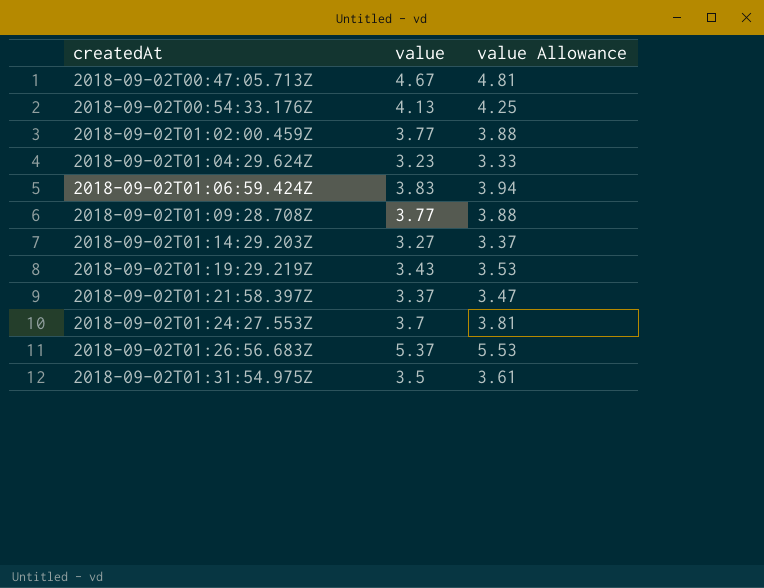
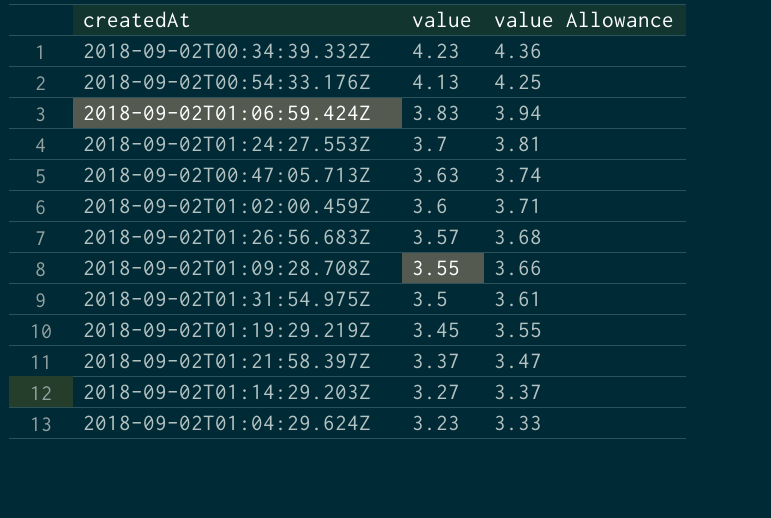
row order: createdAt ascending -> value descending
row 2018-09-02T00:34:39.332Z: none -> 4.23 | 4.36
2018-09-02T00:47:05.713Z | value: 4.67 -> 3.63
2018-09-02T00:47:05.713Z | value Allowance: 4.81 -> 3.74
2018-09-02T01:02:00.459Z | value: 3.77 -> 3.6
2018-09-02T01:02:00.459Z | value Allowance: 3.88 -> 3.71
2018-09-02T01:26:56.683Z | value: 5.37 -> 3.57
2018-09-02T01:26:56.683Z | value Allowance: 5.53 -> 3.68
2018-09-02T01:09:28.708Z | value: 3.77 -> 3.55
2018-09-02T01:09:28.708Z | value Allowance: 3.88 -> 3.66
2018-09-02T01:19:29.219Z | value: 3.43 -> 3.45
2018-09-02T01:19:29.219Z | value Allowance: 3.53 -> 3.55

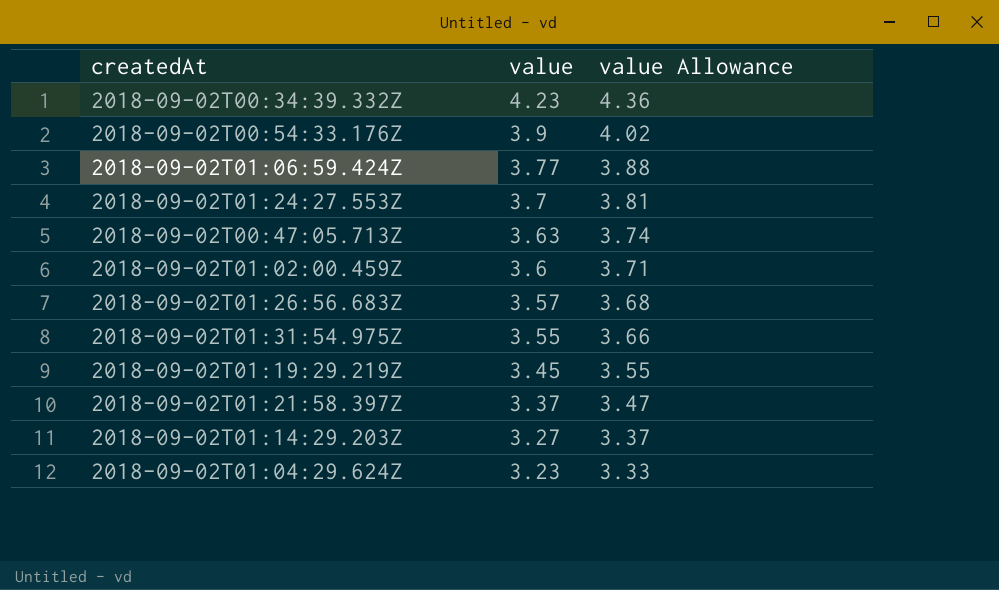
row 2018-09-02T01:09:28.708Z: 3.55 | 3.66 -> none
2018-09-02T00:54:33.176Z | value: 4.13 -> 3.9
2018-09-02T00:54:33.176Z | value Allowance: 4.25 -> 4.02
2018-09-02T01:06:59.424Z | value: 3.83 -> 3.77
2018-09-02T01:06:59.424Z | value Allowance: 3.94 -> 3.88
2018-09-02T01:31:54.975Z | value: 3.5 -> 3.55
2018-09-02T01:31:54.975Z | value Allowance: 3.61 -> 3.66

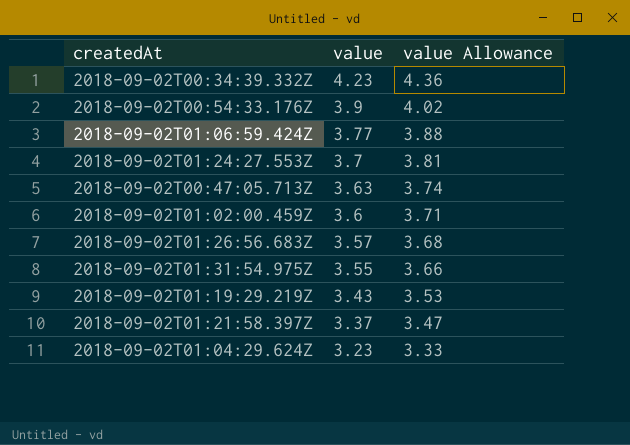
row 2018-09-02T01:14:29.203Z: 3.27 | 3.37 -> none
2018-09-02T01:19:29.219Z | value: 3.45 -> 3.43
2018-09-02T01:19:29.219Z | value Allowance: 3.55 -> 3.53

